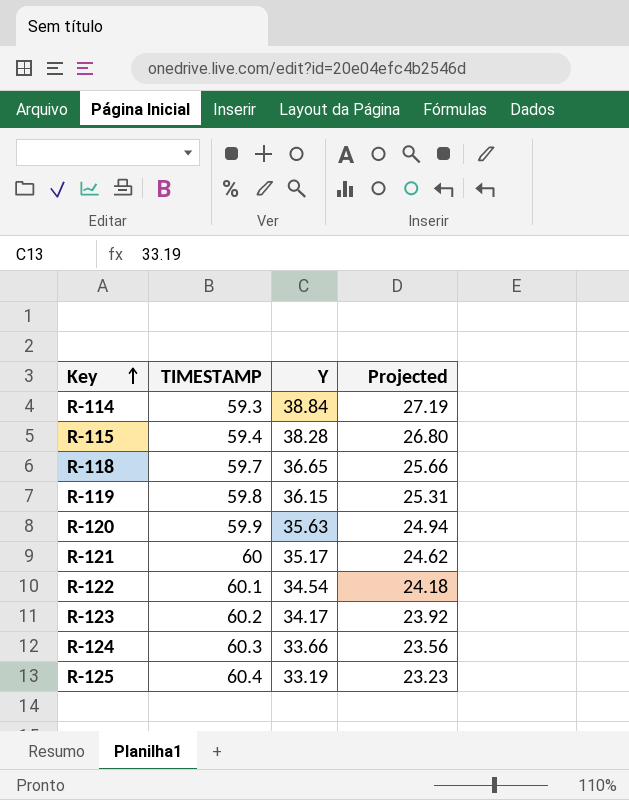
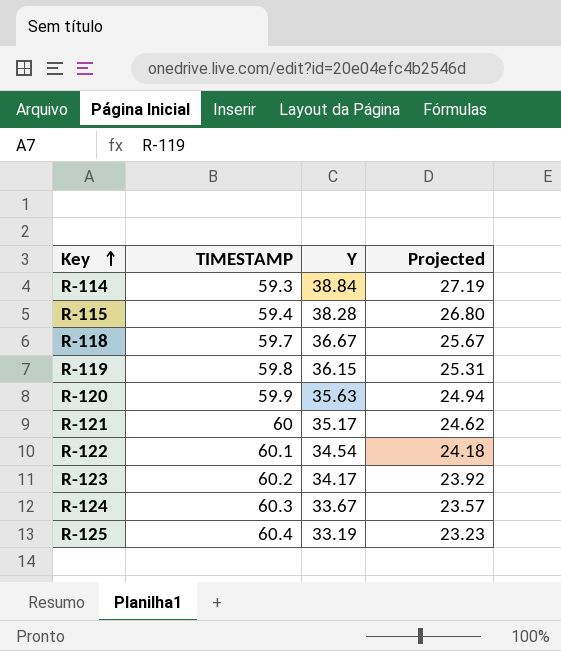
R-118 | Y: 36.65 -> 36.67
R-118 | Projected: 25.66 -> 25.67
R-124 | Y: 33.66 -> 33.67
R-124 | Projected: 23.56 -> 23.57

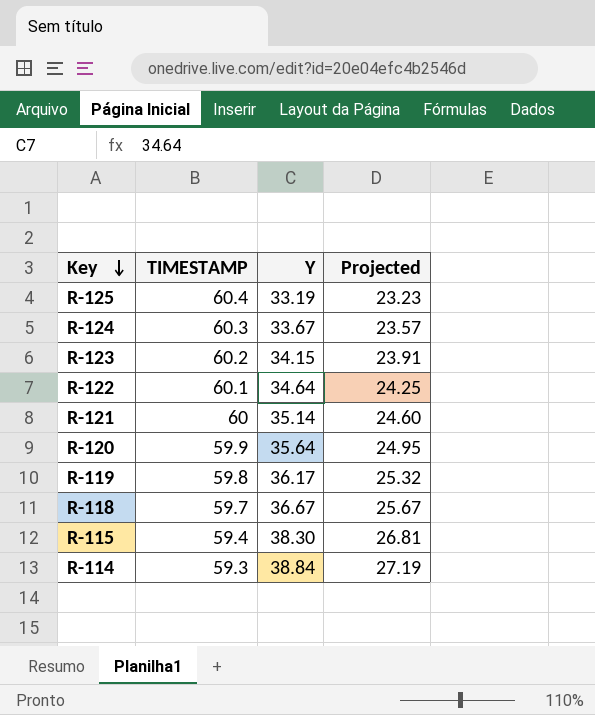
row order: Key ascending -> Key descending
R-123 | Y: 34.17 -> 34.15
R-123 | Projected: 23.92 -> 23.91
R-122 | Y: 34.54 -> 34.64
R-122 | Projected: 24.18 -> 24.25
R-121 | Y: 35.17 -> 35.14
R-121 | Projected: 24.62 -> 24.60
R-120 | Y: 35.63 -> 35.64
R-120 | Projected: 24.94 -> 24.95
R-119 | Y: 36.15 -> 36.17
R-119 | Projected: 25.31 -> 25.32
R-115 | Y: 38.28 -> 38.30
R-115 | Projected: 26.80 -> 26.81

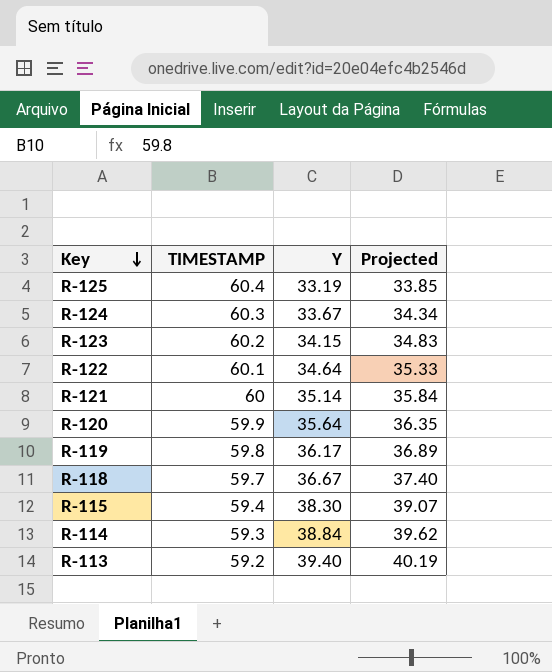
column Projected | formula: [Y] * 0.7 -> [Y] * 1.02
row R-113: none -> 59.2 | 39.40 | 40.19

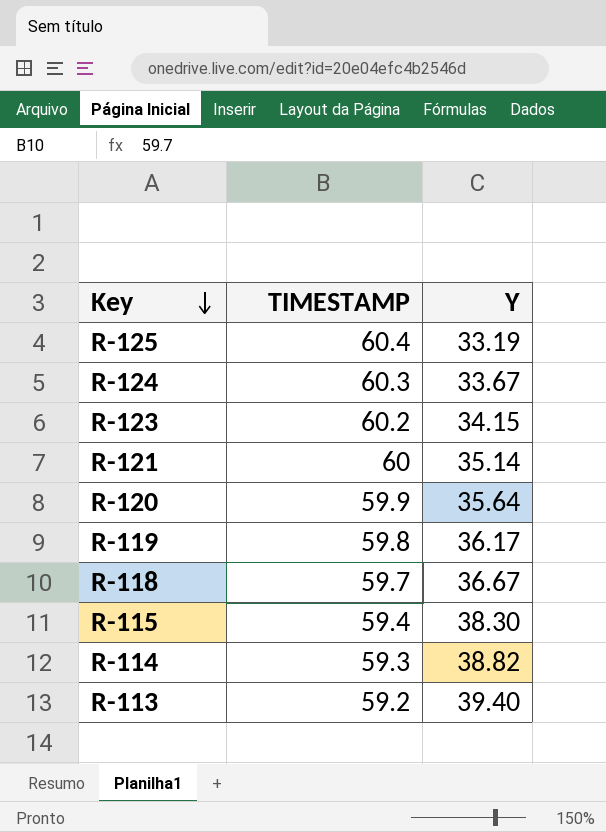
column Projected | formula: [Y] * 1.02 -> none
row R-122: 60.1 | 34.64 | 35.33 -> none
R-114 | Y: 38.84 -> 38.82

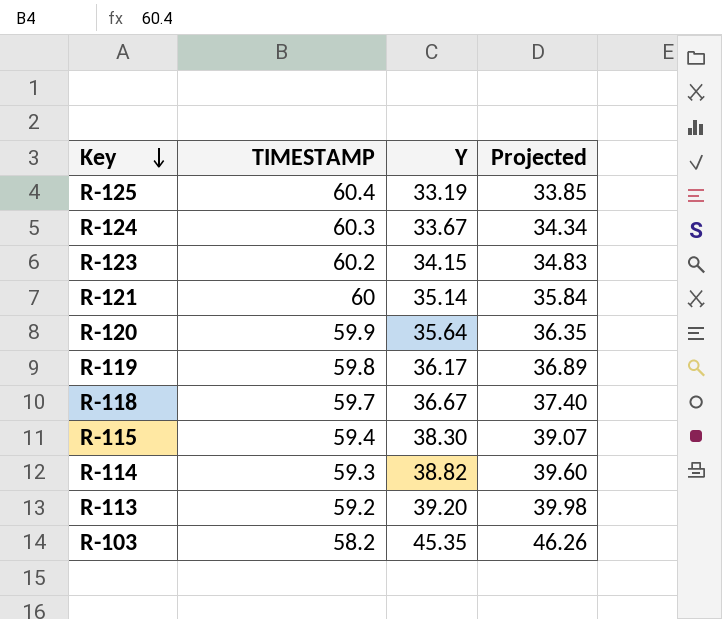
column Projected | formula: none -> [Y] * 1.02
R-113 | Y: 39.40 -> 39.20
row R-103: none -> 58.2 | 45.35 | 46.26

